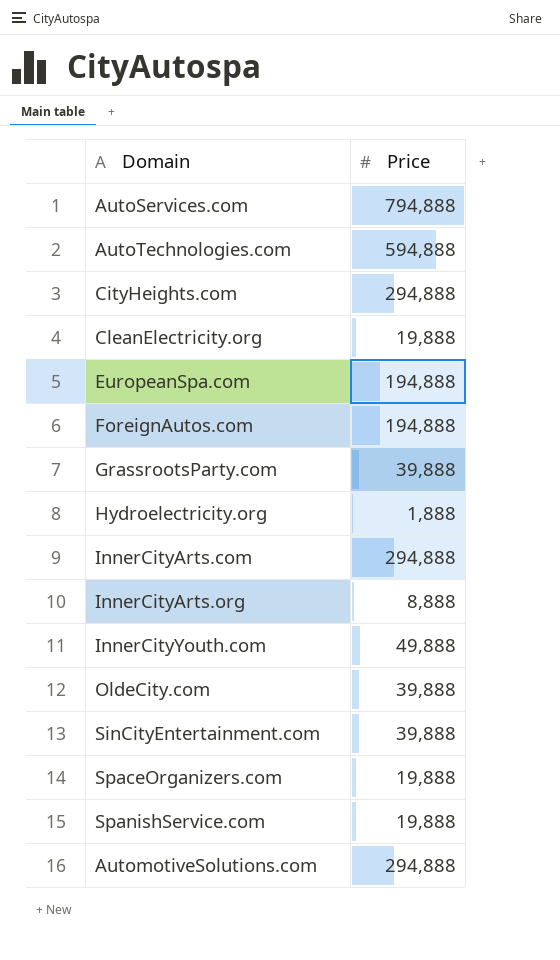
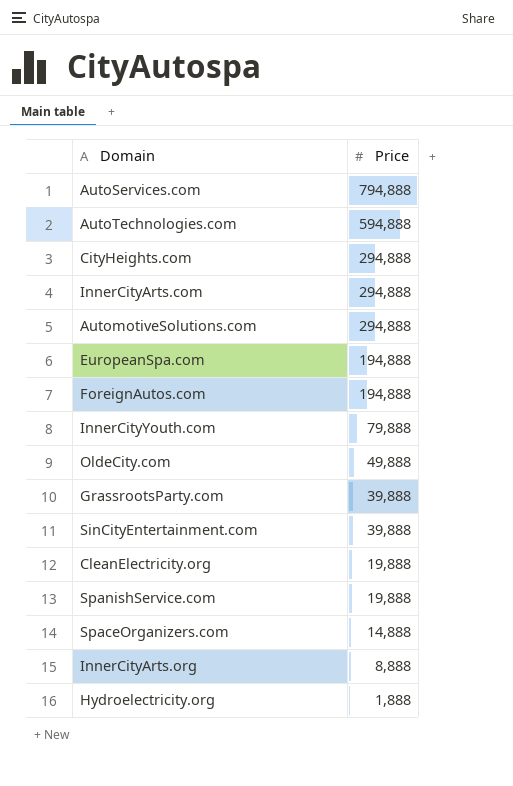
row order: none -> Price descending
InnerCityYouth.com | Price: 49,888 -> 79,888
OldeCity.com | Price: 39,888 -> 49,888
SpaceOrganizers.com | Price: 19,888 -> 14,888

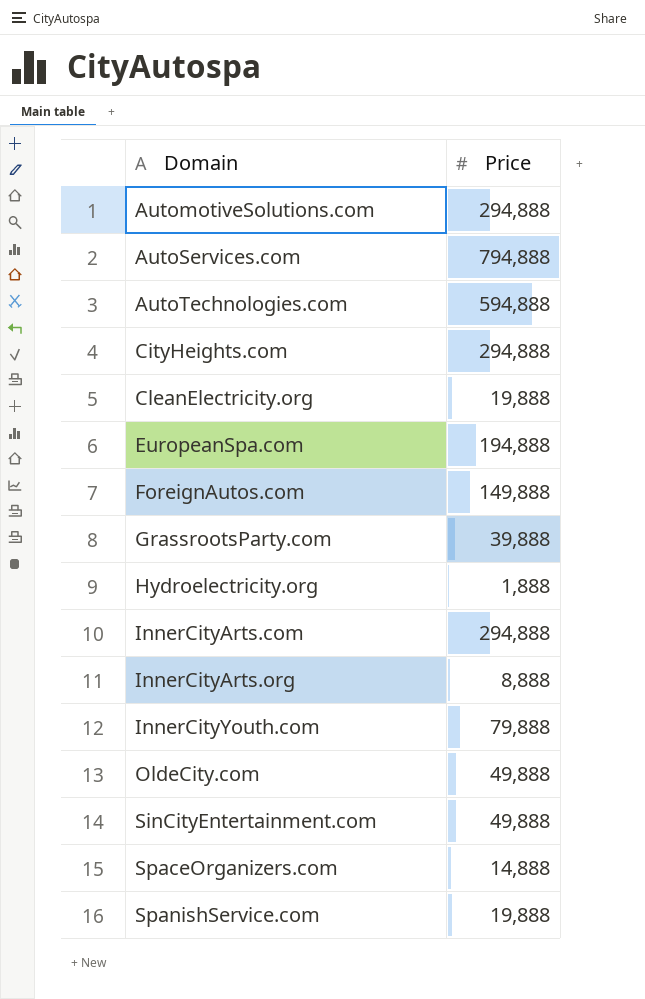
row order: Price descending -> Domain ascending
ForeignAutos.com | Price: 194,888 -> 149,888
SinCityEntertainment.com | Price: 39,888 -> 49,888

